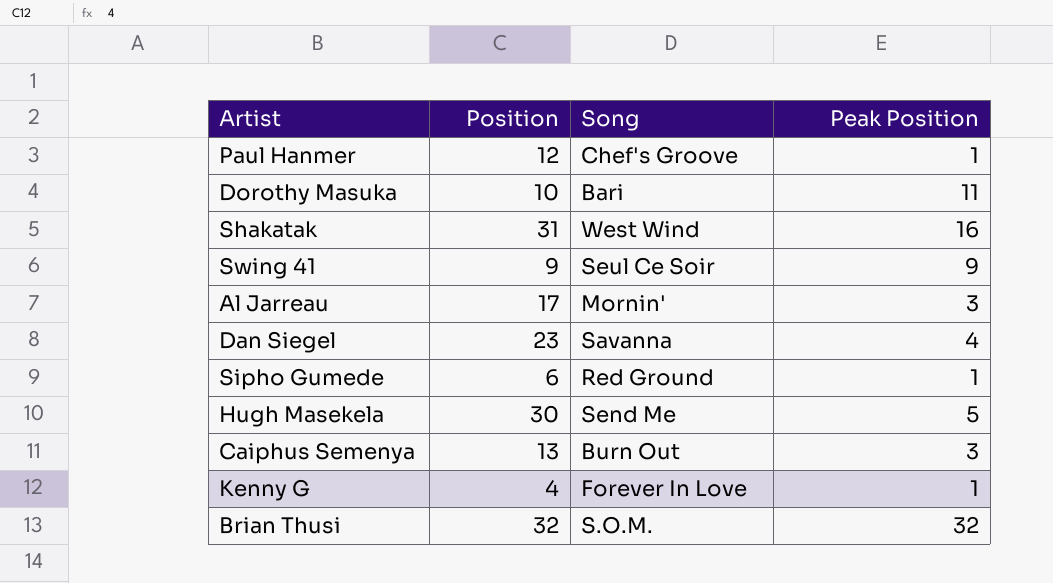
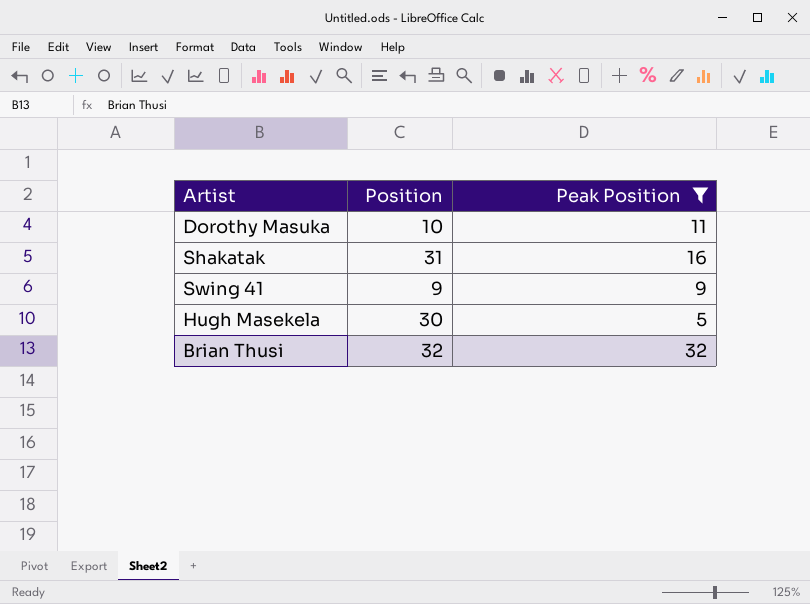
filter: none -> Peak Position >= 5
column Song | position: 3 -> none

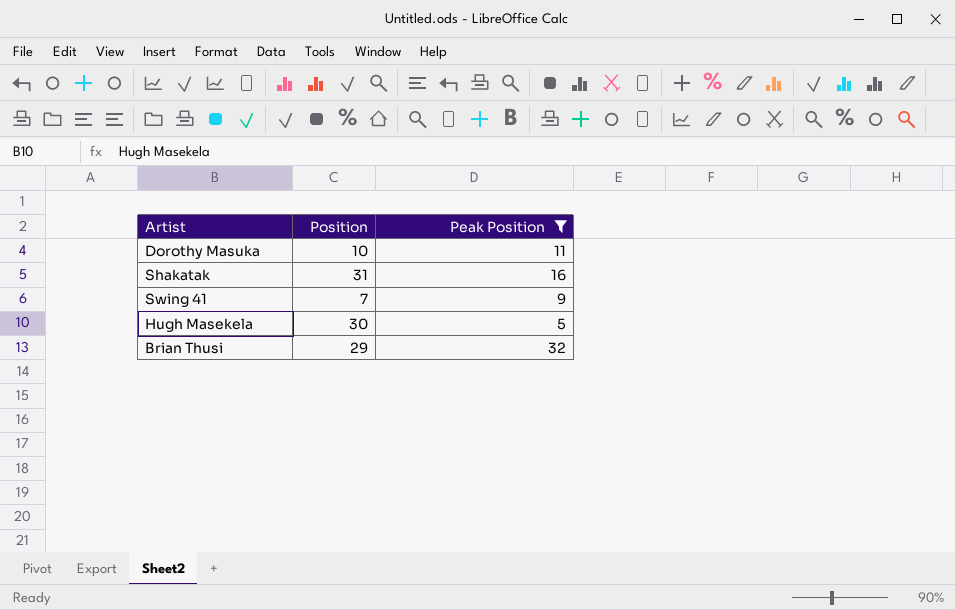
Swing 41 | Position: 9 -> 7
Brian Thusi | Position: 32 -> 29

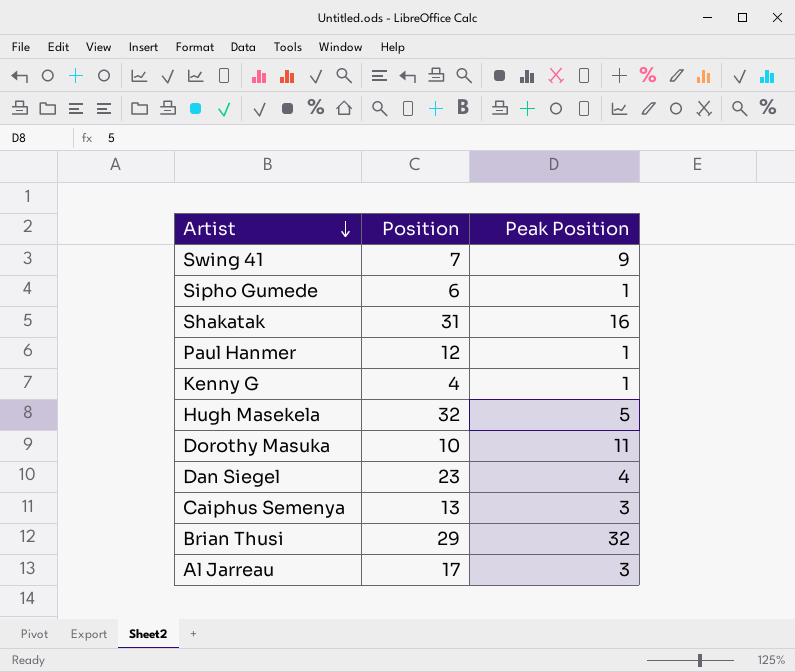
filter: Peak Position >= 5 -> none
row order: none -> Artist descending
Hugh Masekela | Position: 30 -> 32

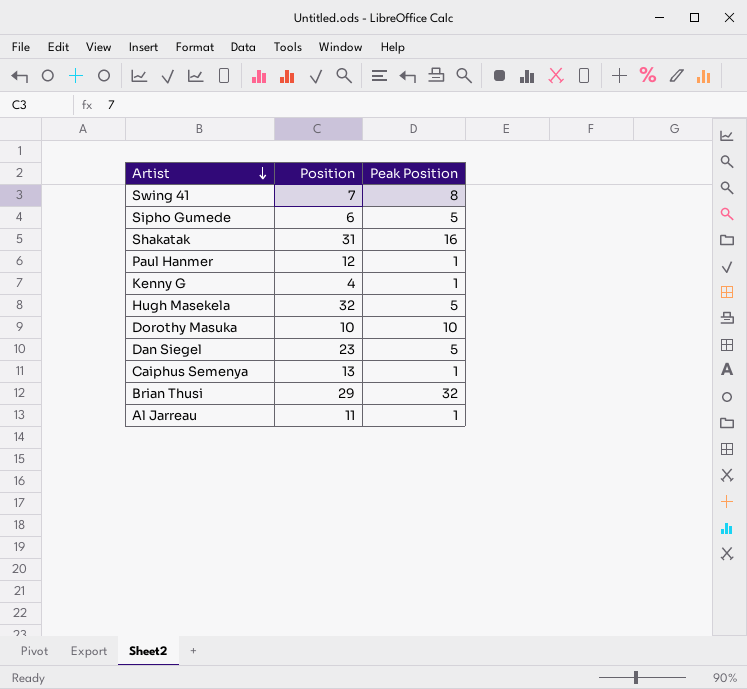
Swing 41 | Peak Position: 9 -> 8
Sipho Gumede | Peak Position: 1 -> 5
Dorothy Masuka | Peak Position: 11 -> 10
Dan Siegel | Peak Position: 4 -> 5
Caiphus Semenya | Peak Position: 3 -> 1
Al Jarreau | Position: 17 -> 11
Al Jarreau | Peak Position: 3 -> 1

